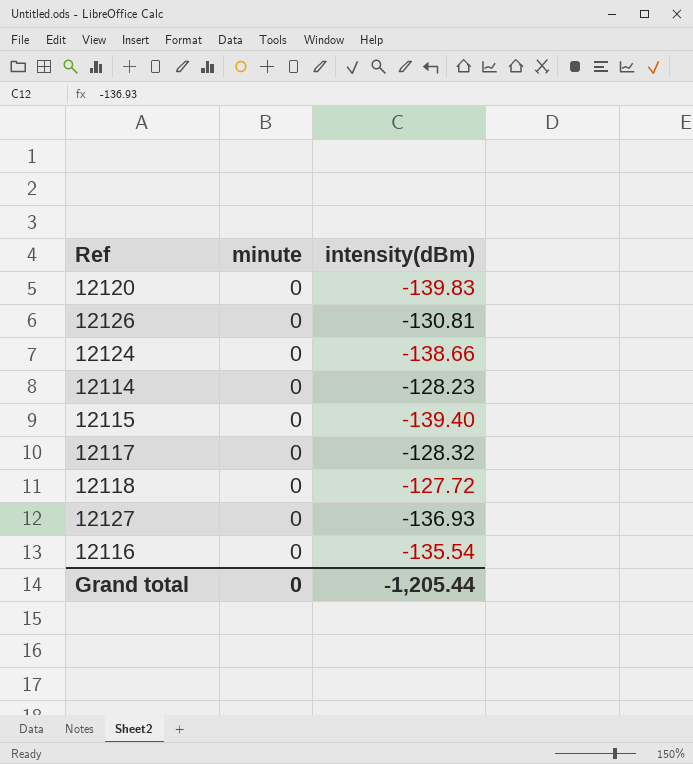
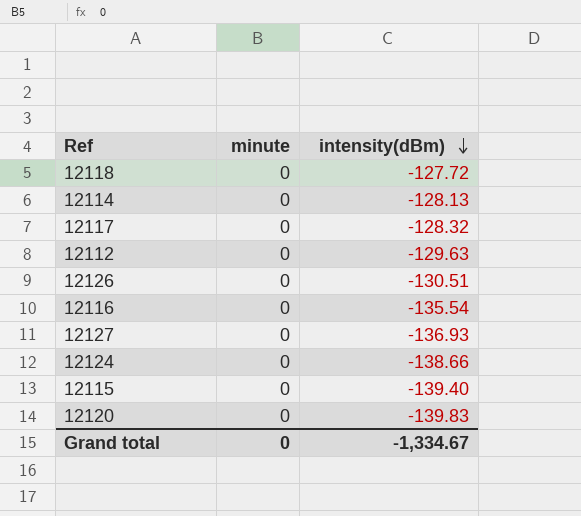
row order: none -> intensity(dBm) descending
12114 | intensity(dBm): -128.23 -> -128.13
row 12112: none -> 0 | -129.63
12126 | intensity(dBm): -130.81 -> -130.51
Grand total | intensity(dBm): -1,205.44 -> -1,334.67

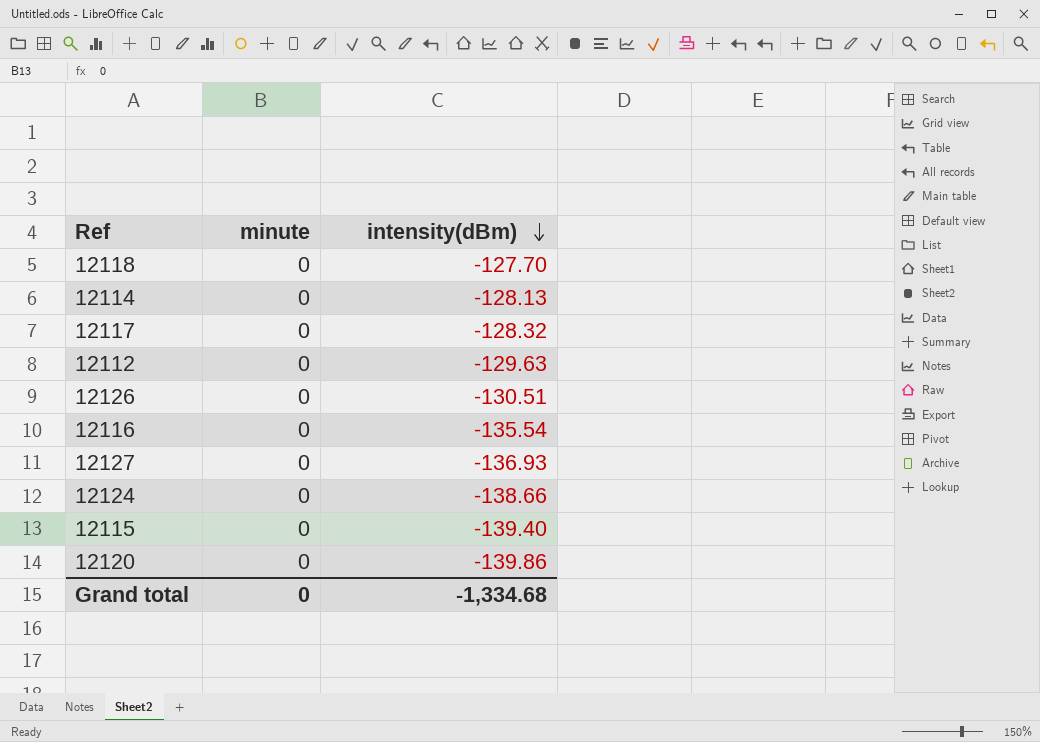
12118 | intensity(dBm): -127.72 -> -127.70
12120 | intensity(dBm): -139.83 -> -139.86
Grand total | intensity(dBm): -1,334.67 -> -1,334.68

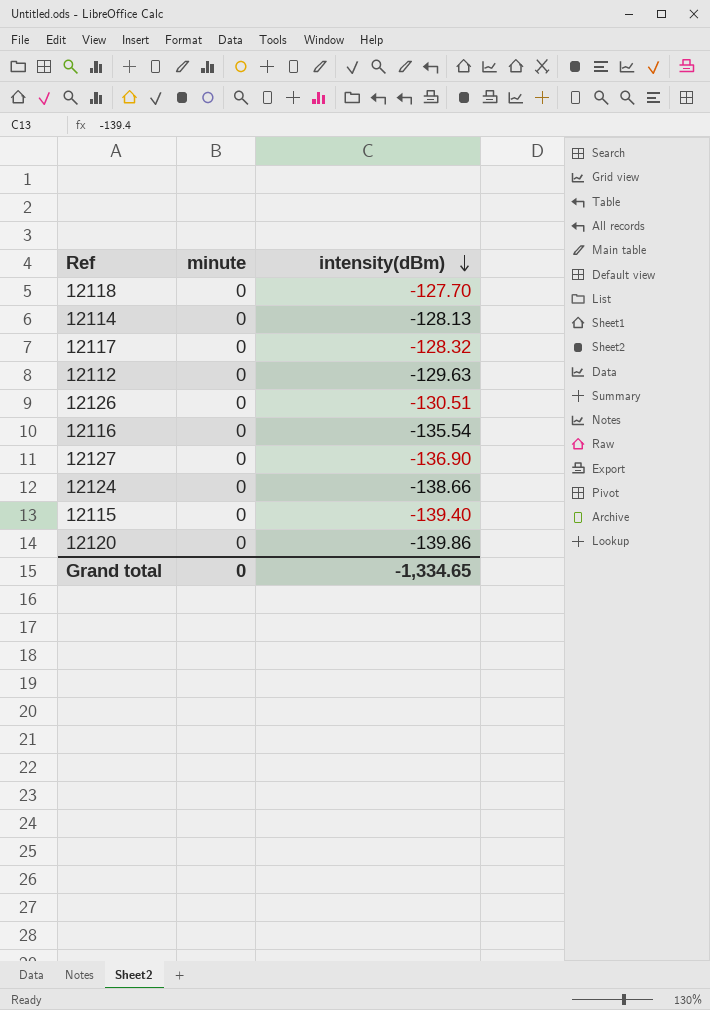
12127 | intensity(dBm): -136.93 -> -136.90
Grand total | intensity(dBm): -1,334.68 -> -1,334.65

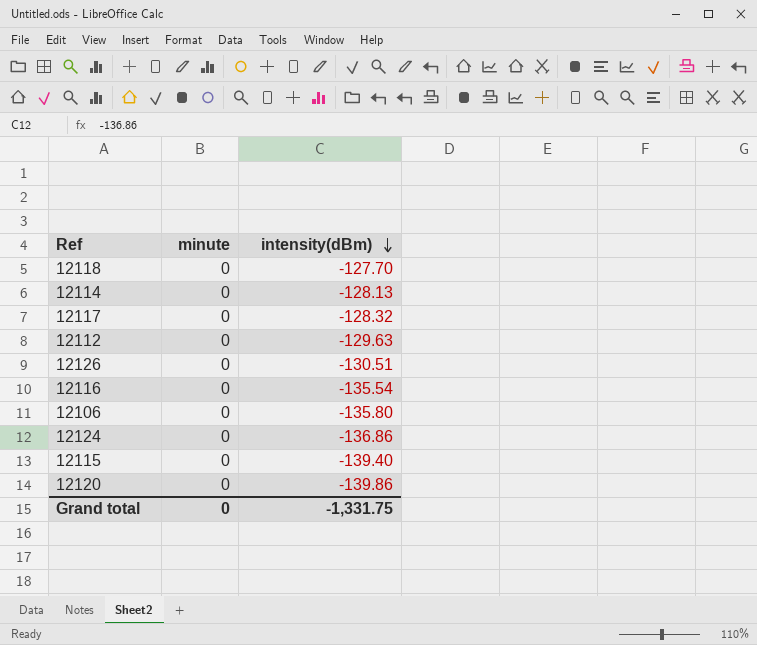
row 12127: 0 | -136.90 -> none
row 12106: none -> 0 | -135.80
12124 | intensity(dBm): -138.66 -> -136.86
Grand total | intensity(dBm): -1,334.65 -> -1,331.75

